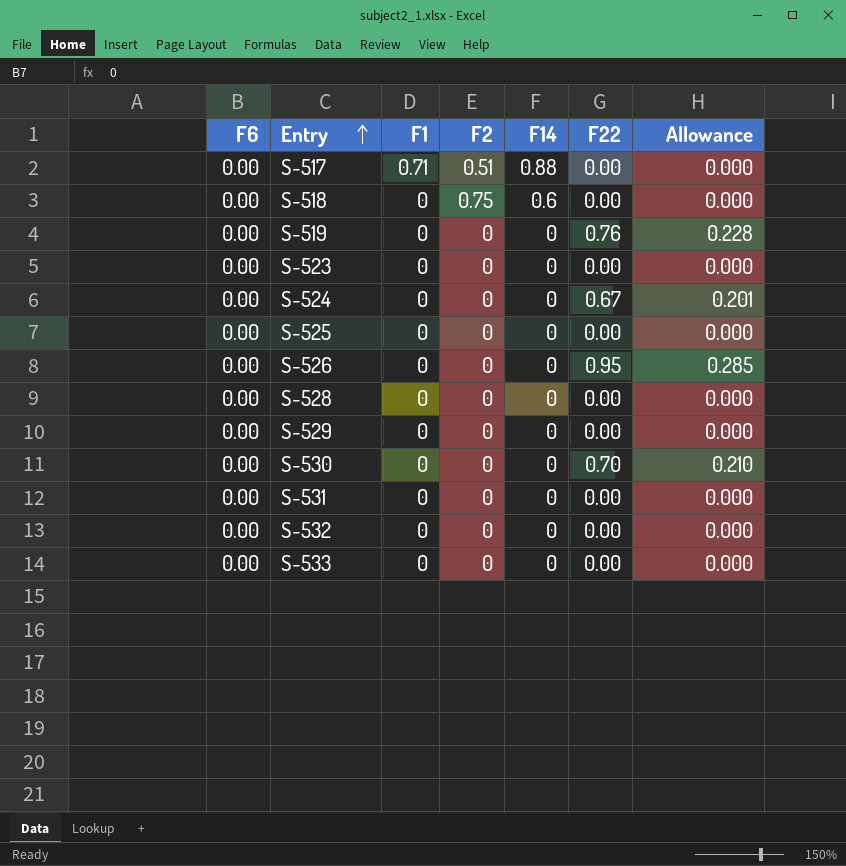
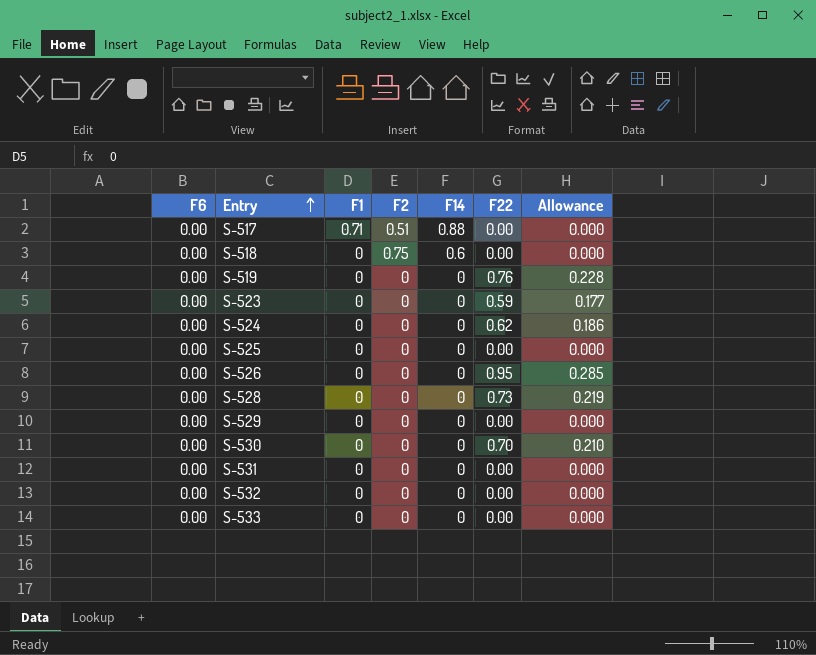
S-523 | F22: 0.00 -> 0.59
S-523 | Allowance: 0.000 -> 0.177
S-524 | F22: 0.67 -> 0.62
S-524 | Allowance: 0.201 -> 0.186
S-528 | F22: 0.00 -> 0.73
S-528 | Allowance: 0.000 -> 0.219

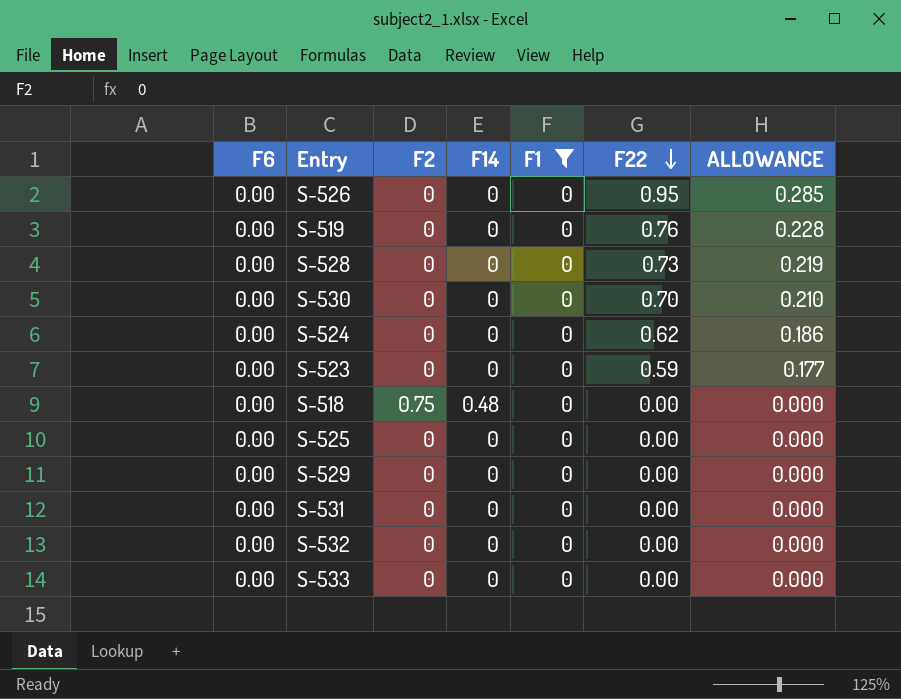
filter: none -> F1 = 0
row order: Entry ascending -> F22 descending
column F1 | position: 3 -> 5
column name: Allowance -> ALLOWANCE
S-518 | F14: 0.6 -> 0.48

